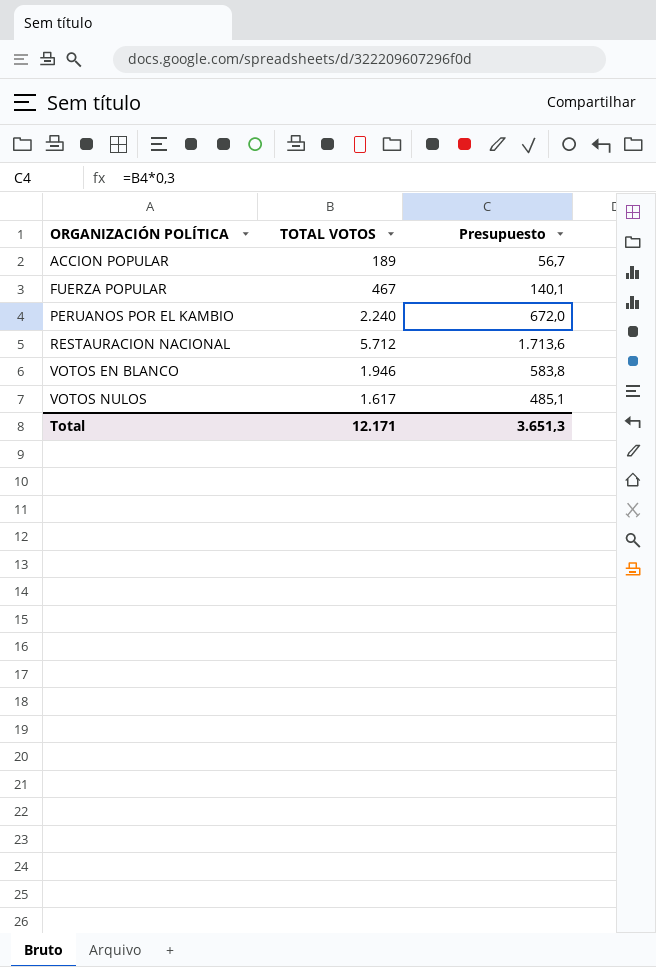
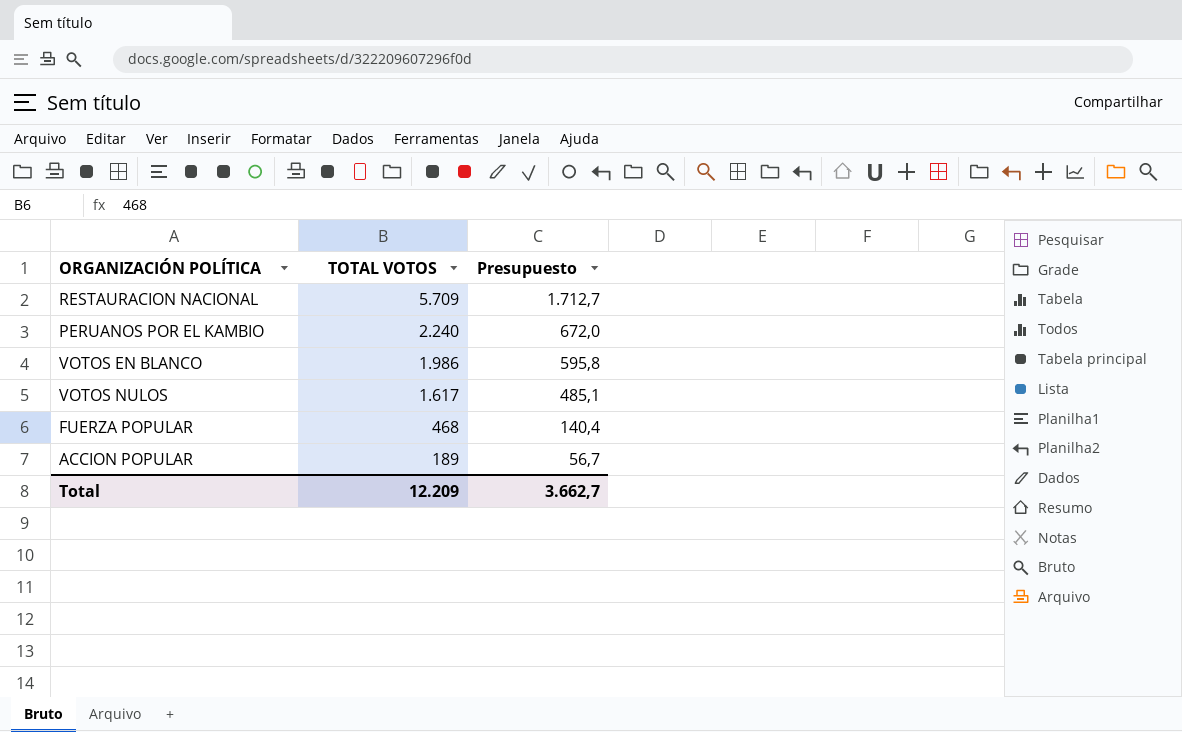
row order: ORGANIZACIÓN POLÍTICA ascending -> TOTAL VOTOS descending
RESTAURACION NACIONAL | TOTAL VOTOS: 5.712 -> 5.709
RESTAURACION NACIONAL | Presupuesto: 1.713,6 -> 1.712,7
VOTOS EN BLANCO | TOTAL VOTOS: 1.946 -> 1.986
VOTOS EN BLANCO | Presupuesto: 583,8 -> 595,8
FUERZA POPULAR | TOTAL VOTOS: 467 -> 468
FUERZA POPULAR | Presupuesto: 140,1 -> 140,4
Total | TOTAL VOTOS: 12.171 -> 12.209
Total | Presupuesto: 3.651,3 -> 3.662,7

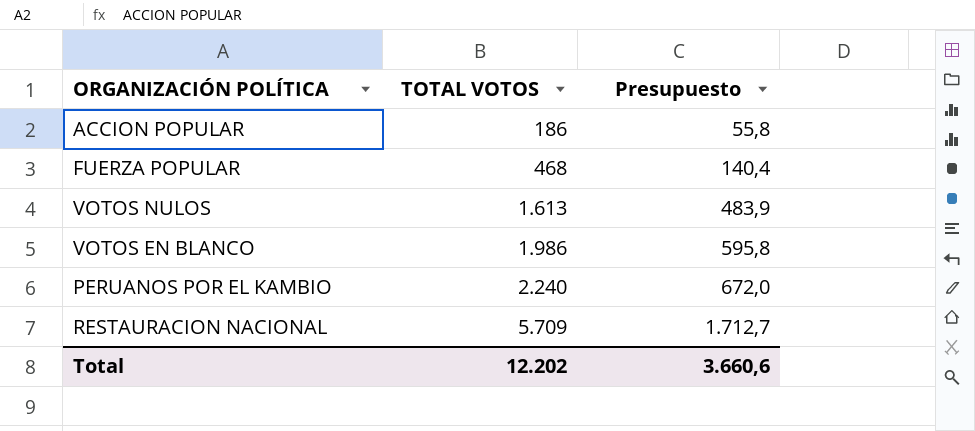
row order: TOTAL VOTOS descending -> TOTAL VOTOS ascending
ACCION POPULAR | TOTAL VOTOS: 189 -> 186
ACCION POPULAR | Presupuesto: 56,7 -> 55,8
VOTOS NULOS | TOTAL VOTOS: 1.617 -> 1.613
VOTOS NULOS | Presupuesto: 485,1 -> 483,9
Total | TOTAL VOTOS: 12.209 -> 12.202
Total | Presupuesto: 3.662,7 -> 3.660,6

